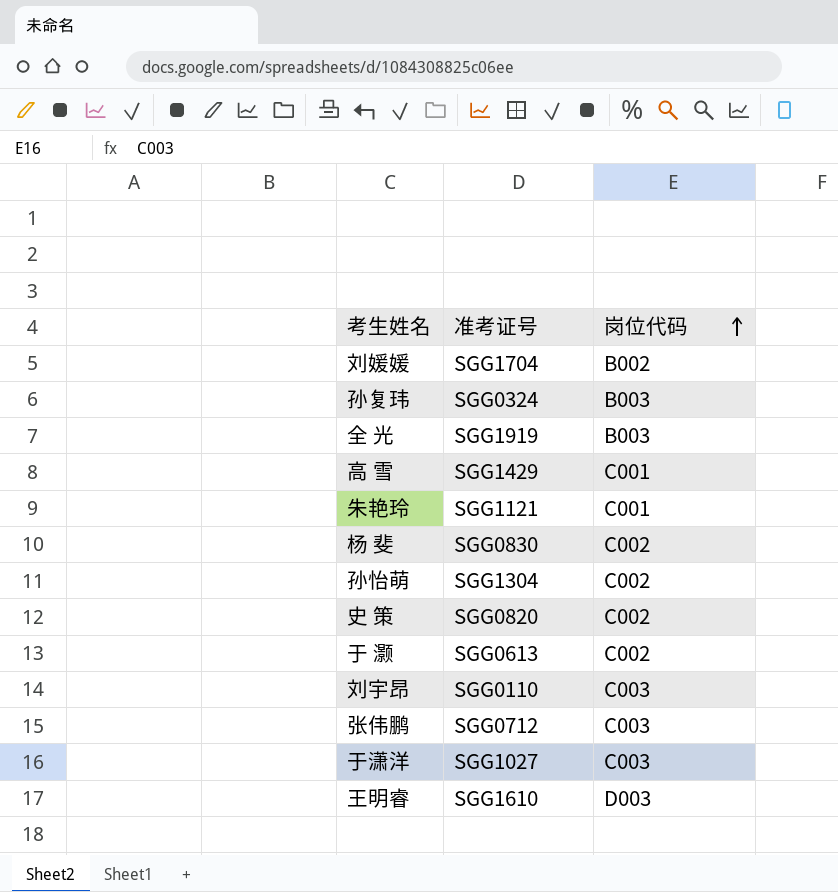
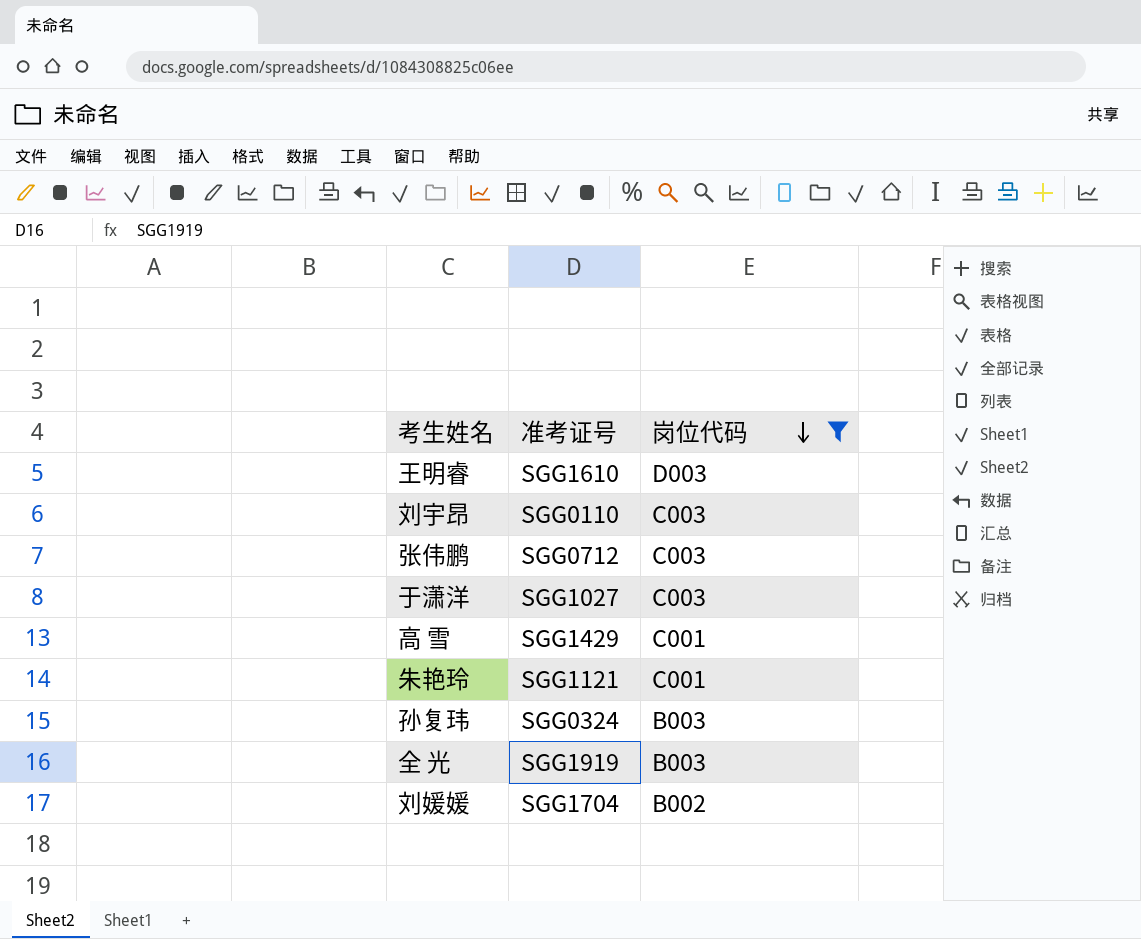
filter: none -> 岗位代码 != C002
row order: 岗位代码 ascending -> 岗位代码 descending

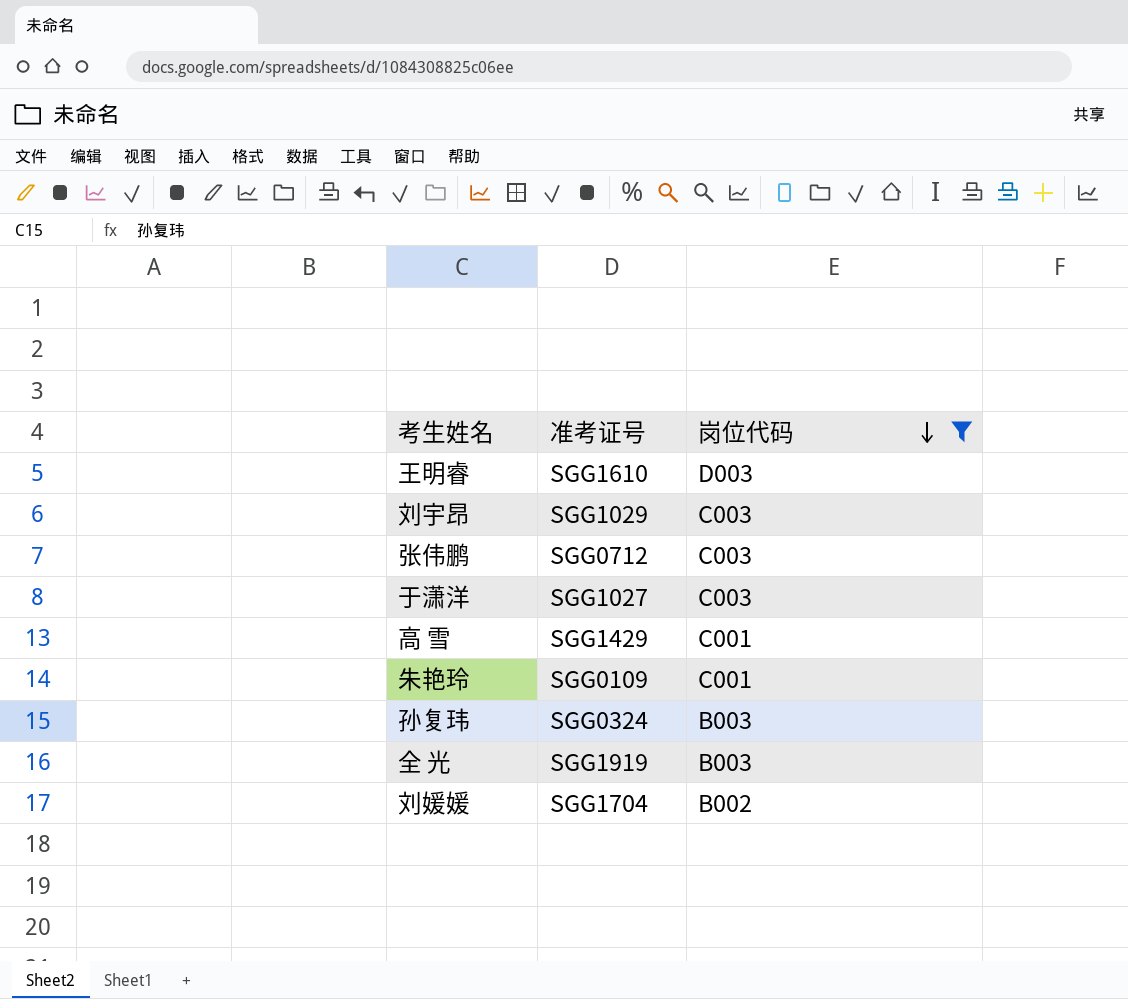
刘宇昂 | 准考证号: SGG0110 -> SGG1029
朱艳玲 | 准考证号: SGG1121 -> SGG0109

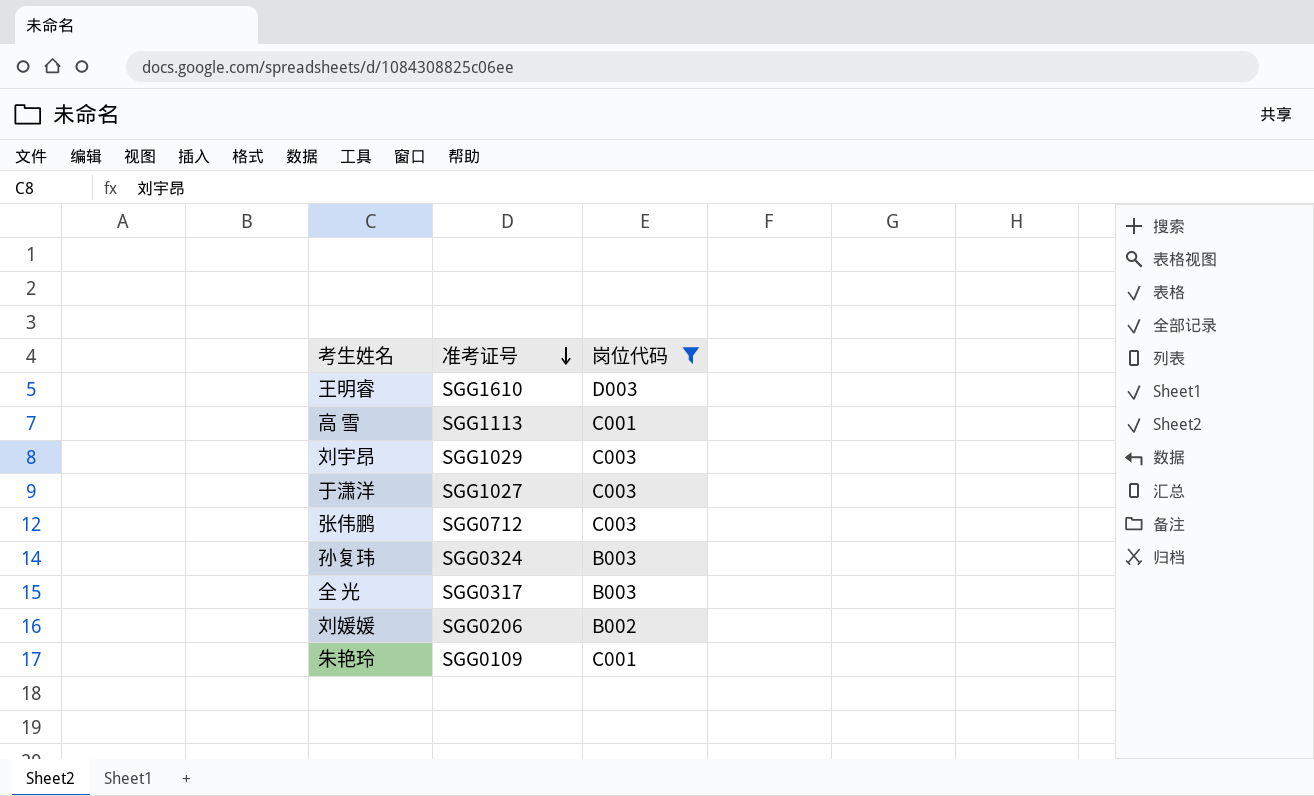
row order: 岗位代码 descending -> 准考证号 descending
高 雪 | 准考证号: SGG1429 -> SGG1113
全 光 | 准考证号: SGG1919 -> SGG0317
刘媛媛 | 准考证号: SGG1704 -> SGG0206

